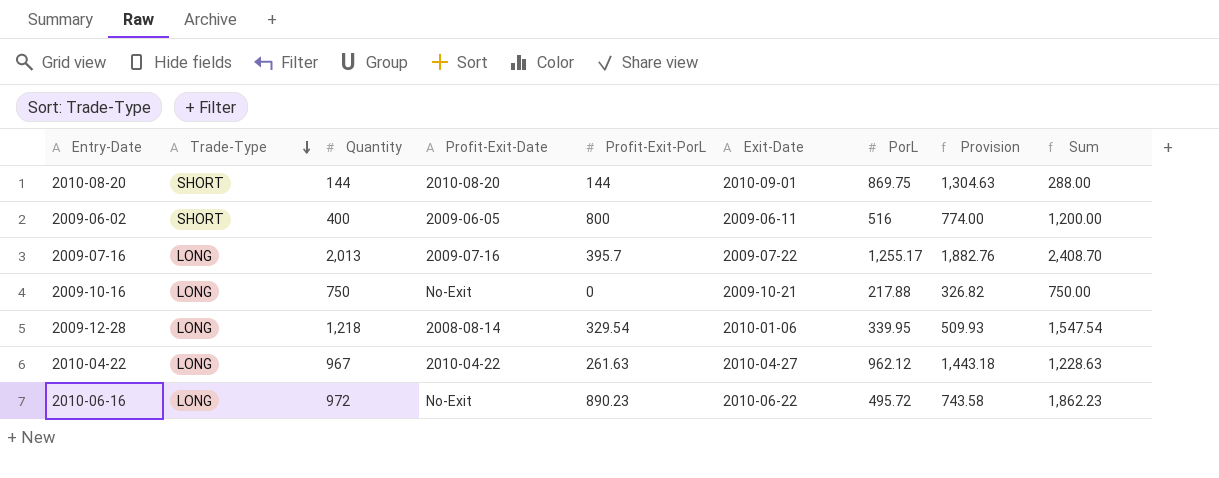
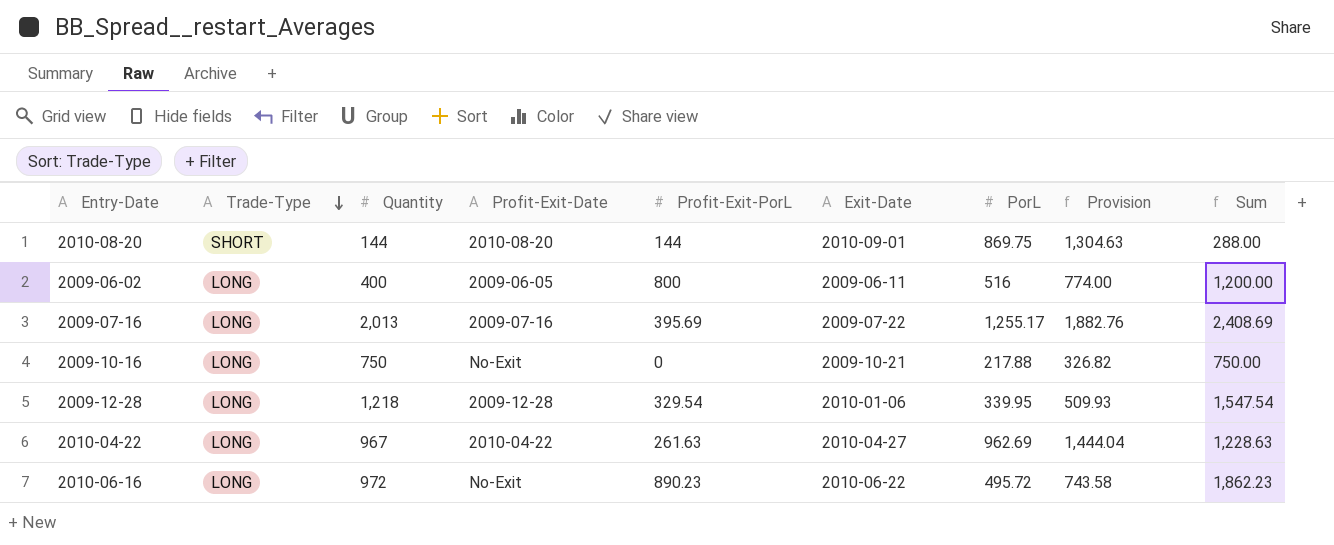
2009-06-02 | Trade-Type: SHORT -> LONG
2009-07-16 | Profit-Exit-PorL: 395.7 -> 395.69
2009-07-16 | Sum: 2,408.70 -> 2,408.69
2009-12-28 | Profit-Exit-Date: 2008-08-14 -> 2009-12-28
2010-04-22 | PorL: 962.12 -> 962.69
2010-04-22 | Provision: 1,443.18 -> 1,444.04

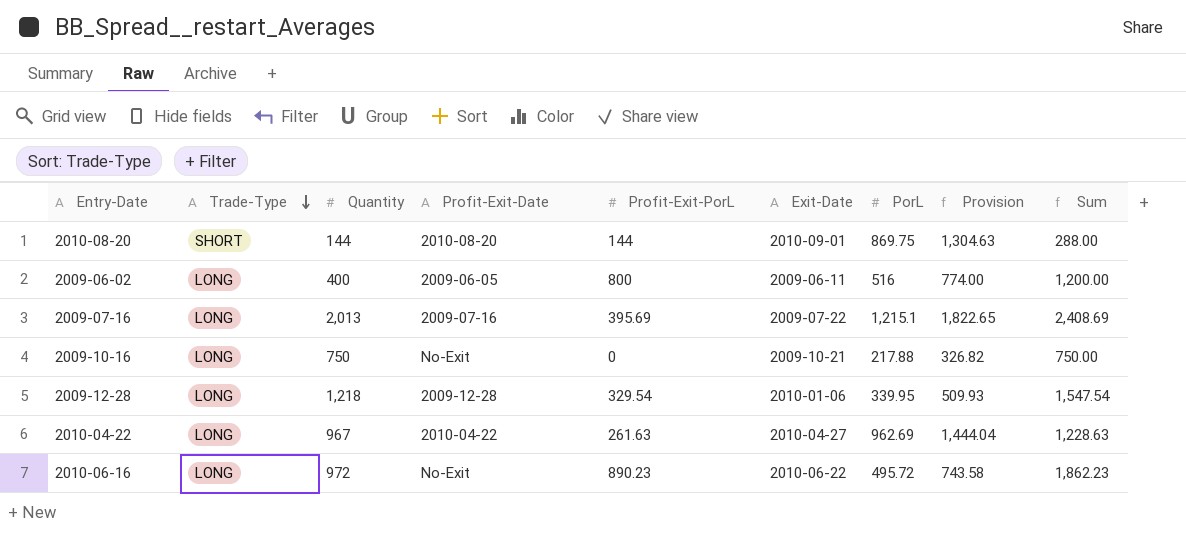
2009-07-16 | PorL: 1,255.17 -> 1,215.1
2009-07-16 | Provision: 1,882.76 -> 1,822.65

